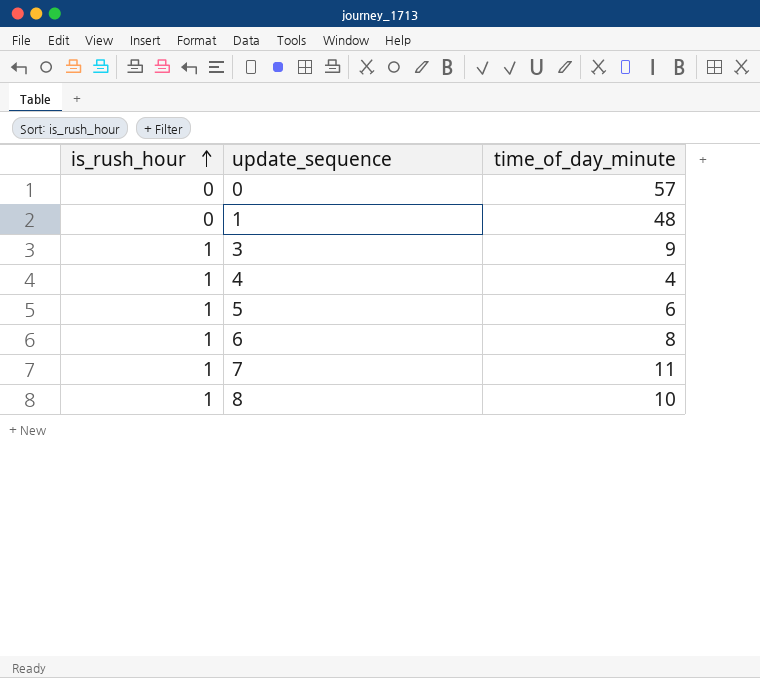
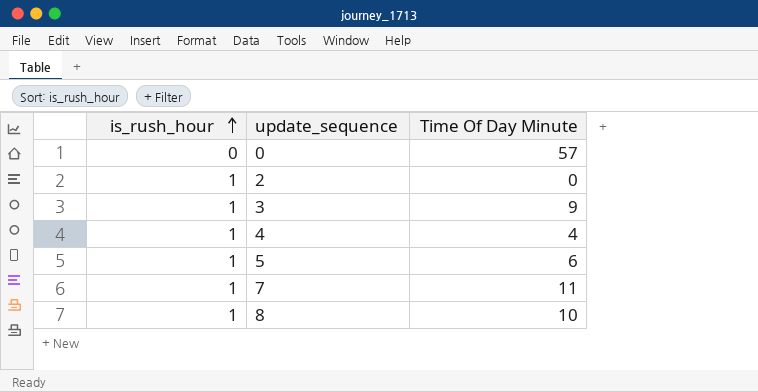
column name: time_of_day_minute -> Time Of Day Minute
row 1: 0 | 48 -> none
row 6: 1 | 8 -> none
row 2: none -> 1 | 0

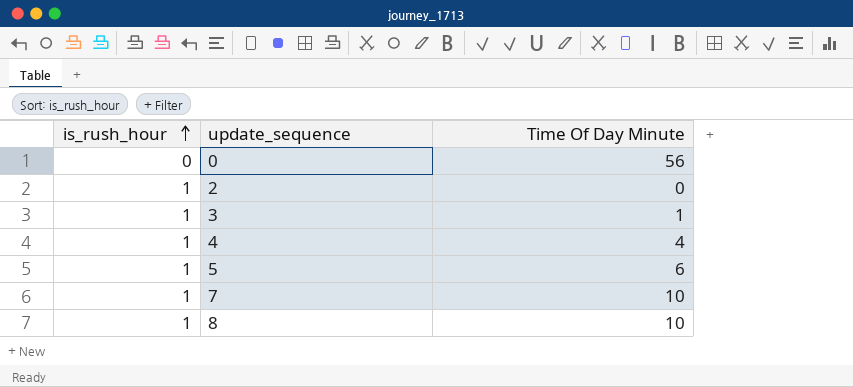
0 | Time Of Day Minute: 57 -> 56
3 | Time Of Day Minute: 9 -> 1
7 | Time Of Day Minute: 11 -> 10

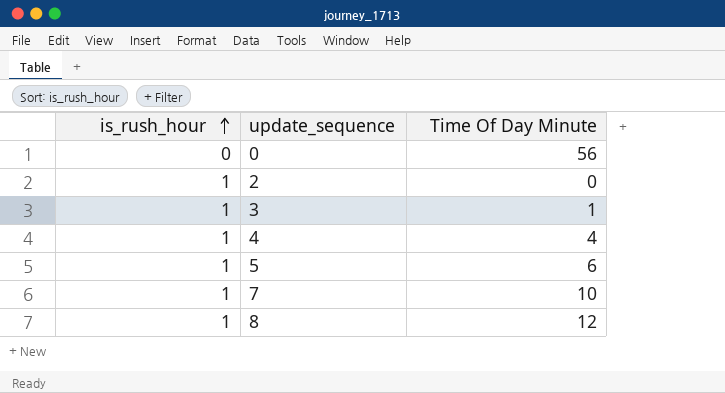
8 | Time Of Day Minute: 10 -> 12

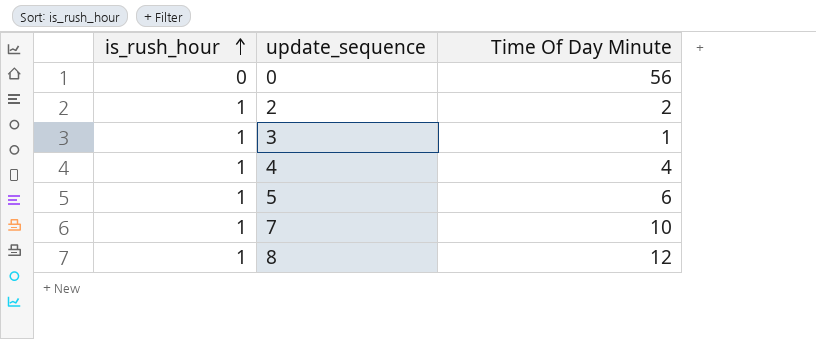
2 | Time Of Day Minute: 0 -> 2

